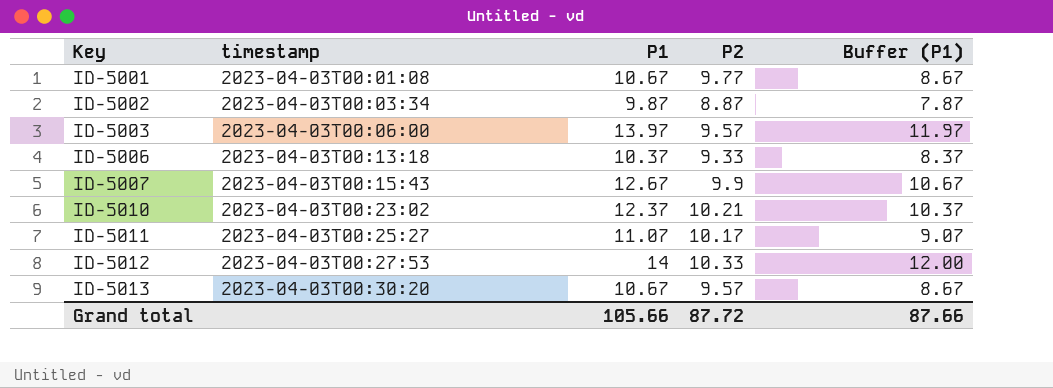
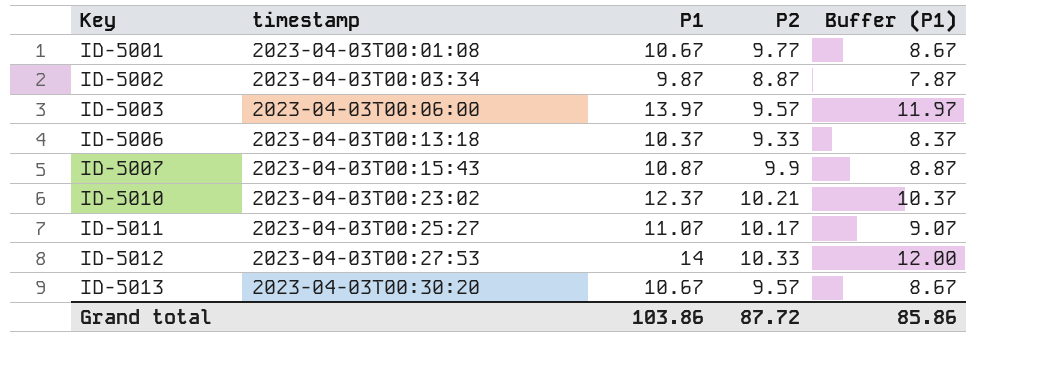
ID-5007 | P1: 12.67 -> 10.87
ID-5007 | Buffer (P1): 10.67 -> 8.87
Grand total | P1: 105.66 -> 103.86
Grand total | Buffer (P1): 87.66 -> 85.86

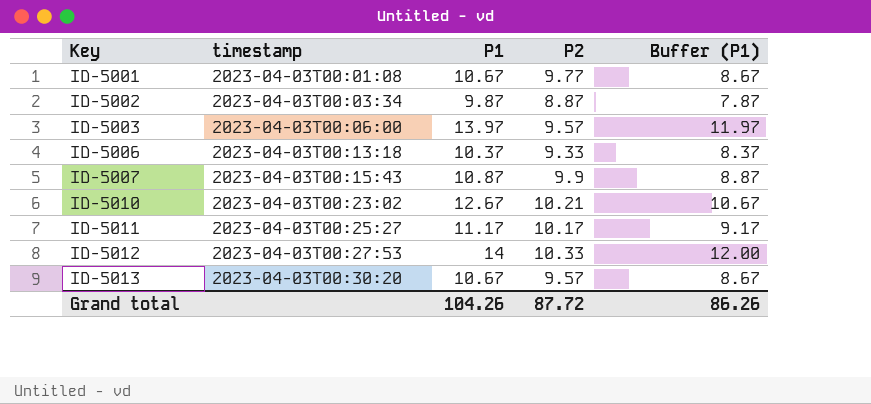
ID-5010 | P1: 12.37 -> 12.67
ID-5010 | Buffer (P1): 10.37 -> 10.67
ID-5011 | P1: 11.07 -> 11.17
ID-5011 | Buffer (P1): 9.07 -> 9.17
Grand total | P1: 103.86 -> 104.26
Grand total | Buffer (P1): 85.86 -> 86.26

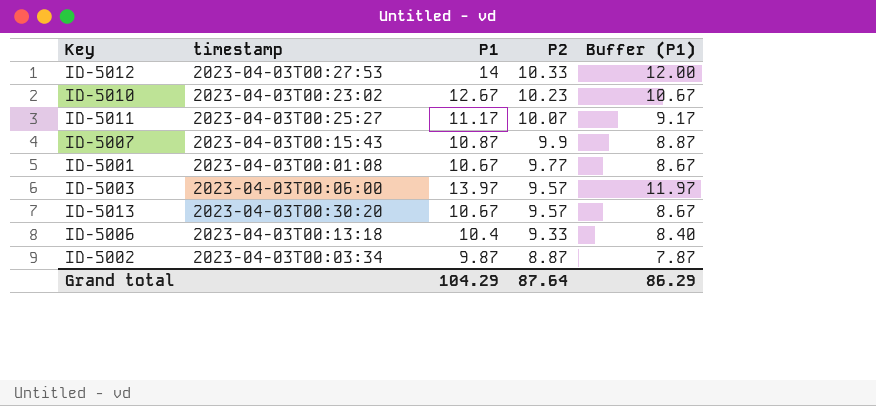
row order: Key ascending -> P2 descending
ID-5010 | P2: 10.21 -> 10.23
ID-5011 | P2: 10.17 -> 10.07
ID-5006 | P1: 10.37 -> 10.4
ID-5006 | Buffer (P1): 8.37 -> 8.40
Grand total | P1: 104.26 -> 104.29
Grand total | P2: 87.72 -> 87.64
Grand total | Buffer (P1): 86.26 -> 86.29

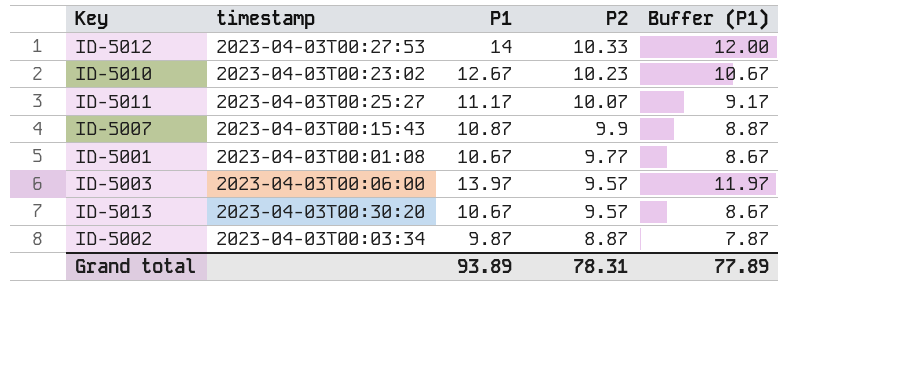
row ID-5006: 2023-04-03T00:13:18 | 10.4 | 9.33 | 8.40 -> none
Grand total | P1: 104.29 -> 93.89
Grand total | P2: 87.64 -> 78.31
Grand total | Buffer (P1): 86.29 -> 77.89

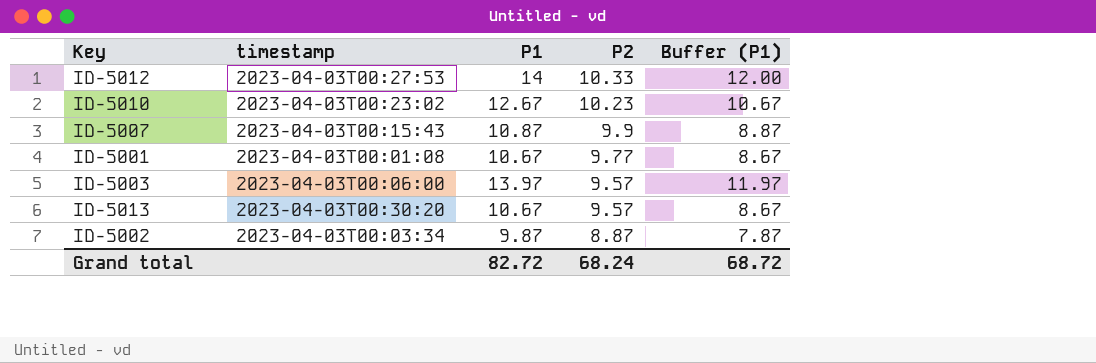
row ID-5011: 2023-04-03T00:25:27 | 11.17 | 10.07 | 9.17 -> none
Grand total | P1: 93.89 -> 82.72
Grand total | P2: 78.31 -> 68.24
Grand total | Buffer (P1): 77.89 -> 68.72

